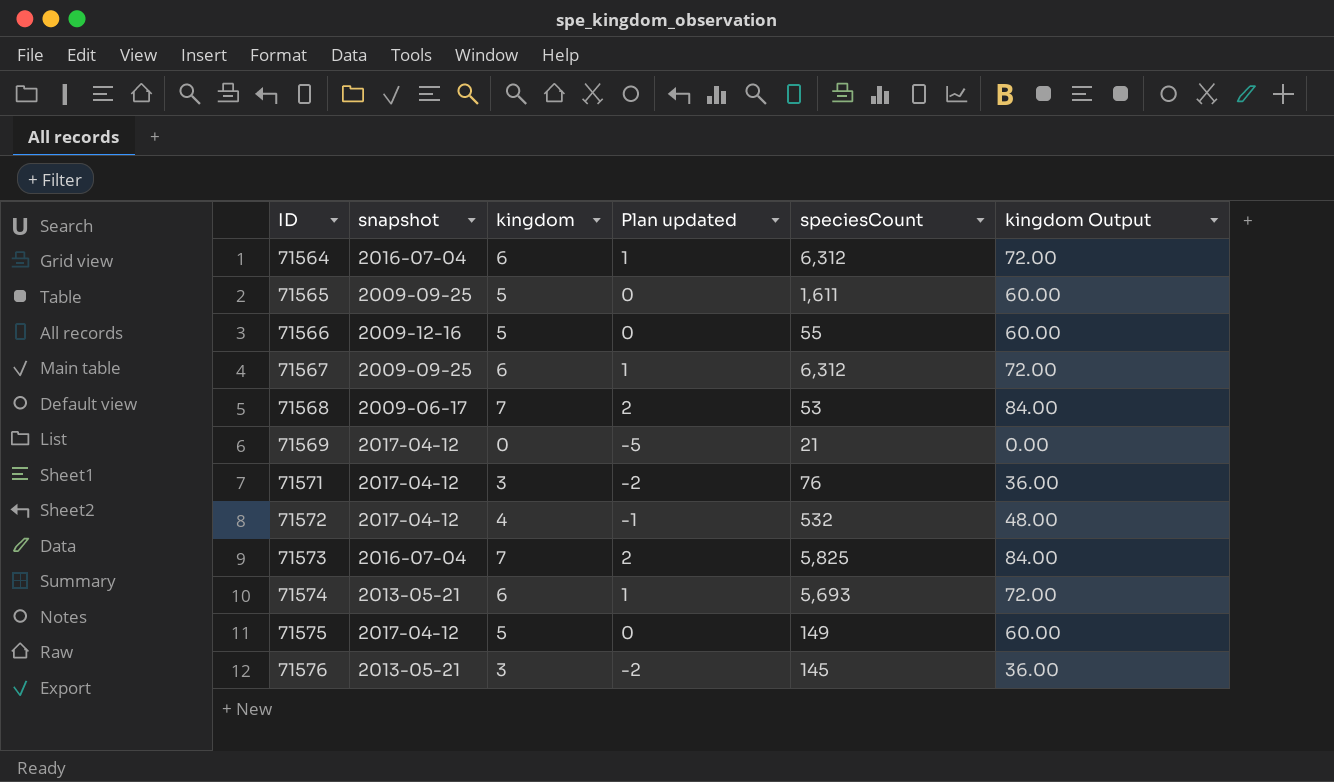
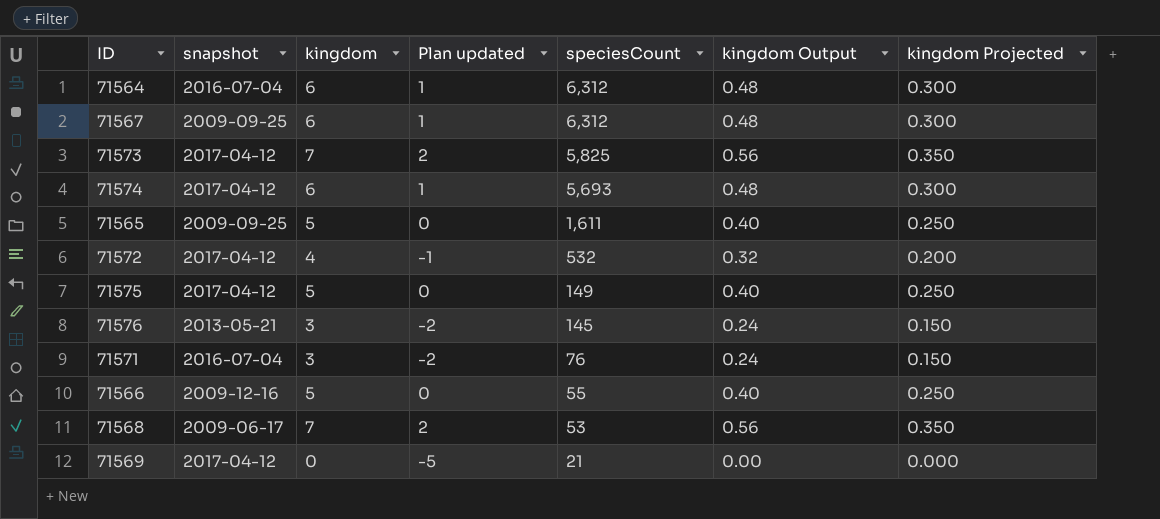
row order: ID ascending -> speciesCount descending
column kingdom Output | formula: [kingdom] * 12 -> [kingdom] * 0.08
column kingdom Projected | formula: none -> [kingdom] * 0.05
71573 | snapshot: 2016-07-04 -> 2017-04-12
71574 | snapshot: 2013-05-21 -> 2017-04-12
71571 | snapshot: 2017-04-12 -> 2016-07-04

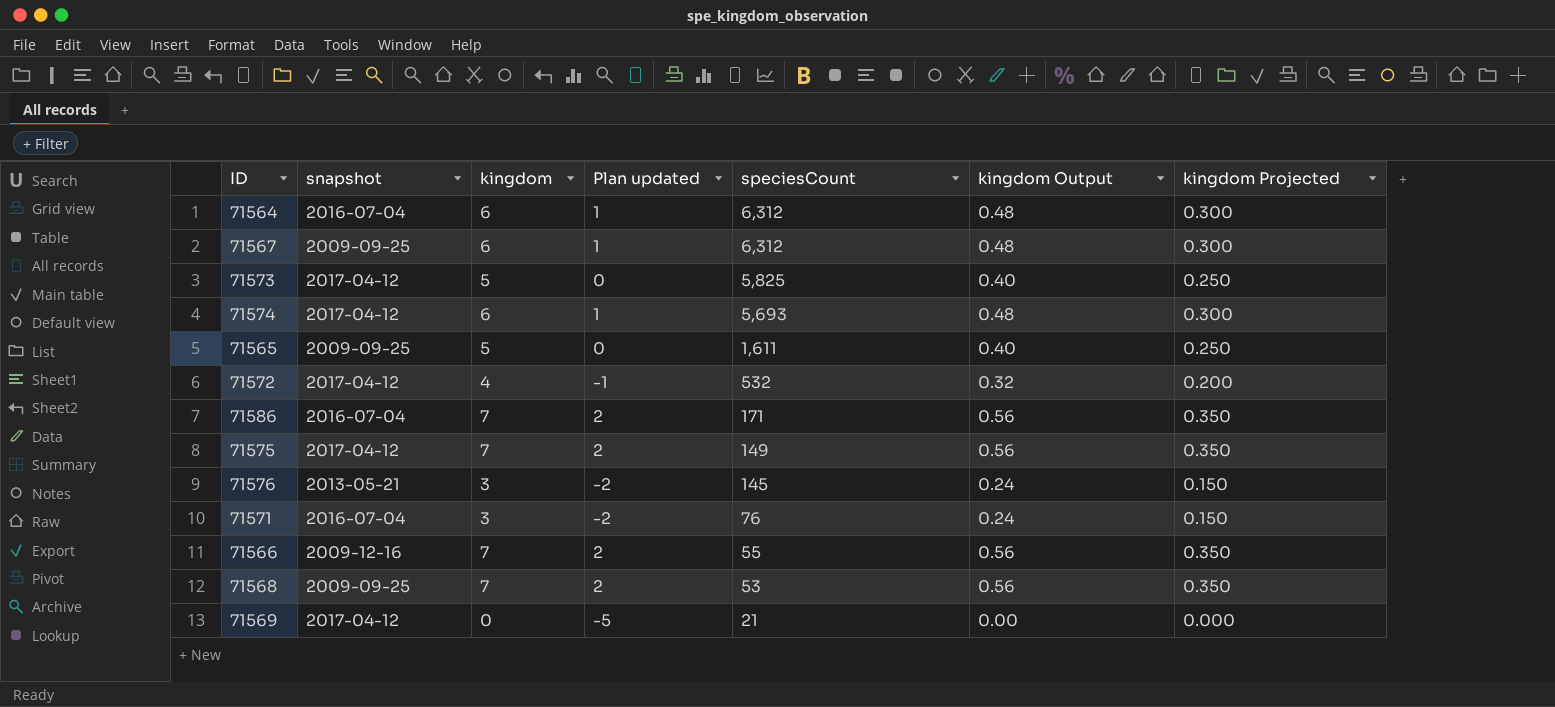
71573 | kingdom: 7 -> 5
71573 | Plan updated: 2 -> 0
71573 | kingdom Output: 0.56 -> 0.40
71573 | kingdom Projected: 0.350 -> 0.250
row 71586: none -> 2016-07-04 | 7 | 2 | 171 | 0.56 | 0.350
71575 | kingdom: 5 -> 7
71575 | Plan updated: 0 -> 2
71575 | kingdom Output: 0.40 -> 0.56
71575 | kingdom Projected: 0.250 -> 0.350
71566 | kingdom: 5 -> 7
71566 | Plan updated: 0 -> 2
71566 | kingdom Output: 0.40 -> 0.56
71566 | kingdom Projected: 0.250 -> 0.350
71568 | snapshot: 2009-06-17 -> 2009-09-25

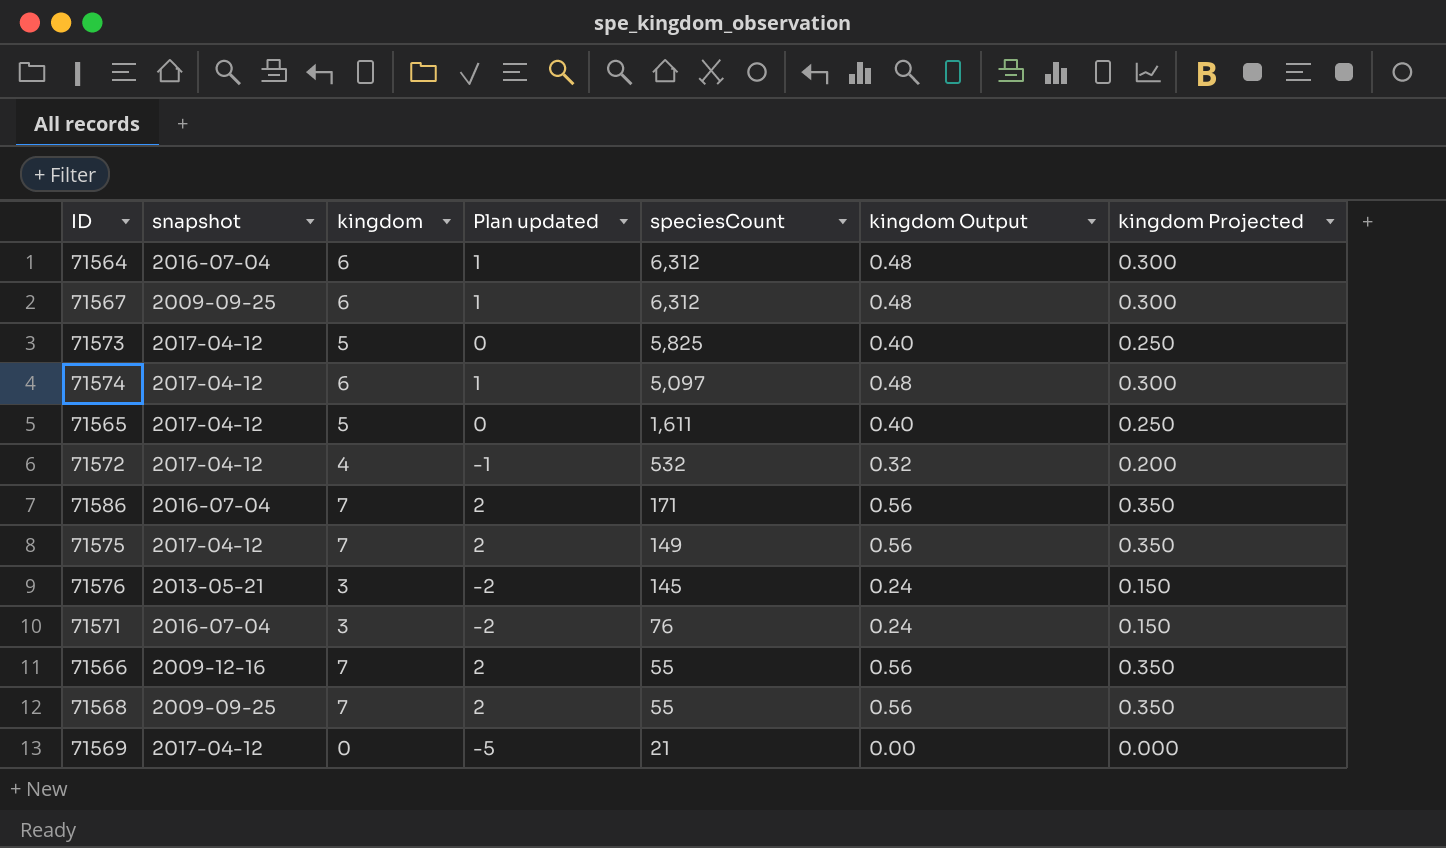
71574 | speciesCount: 5,693 -> 5,097
71565 | snapshot: 2009-09-25 -> 2017-04-12
71568 | speciesCount: 53 -> 55

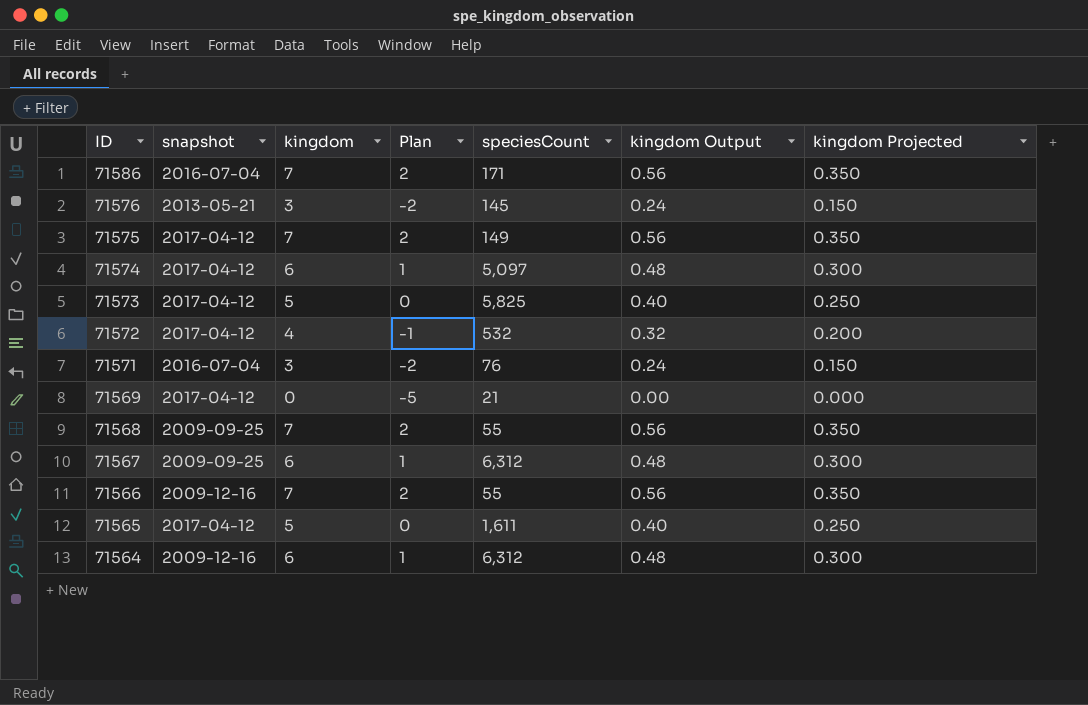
row order: speciesCount descending -> ID descending
column name: Plan updated -> Plan
71564 | snapshot: 2016-07-04 -> 2009-12-16

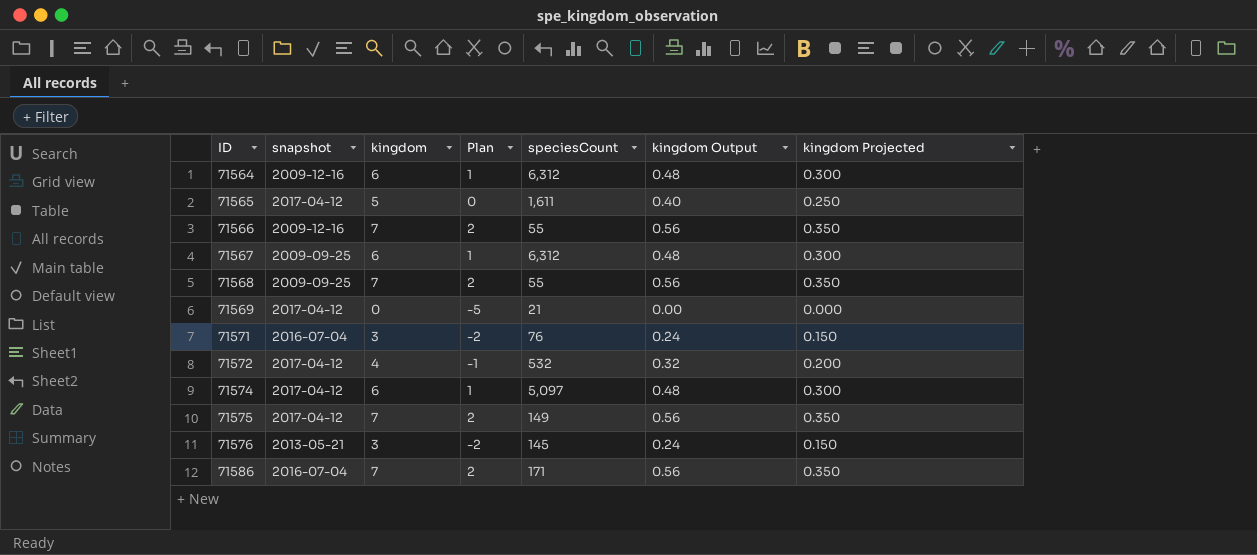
row order: ID descending -> ID ascending
row 71573: 2017-04-12 | 5 | 0 | 5,825 | 0.40 | 0.250 -> none

